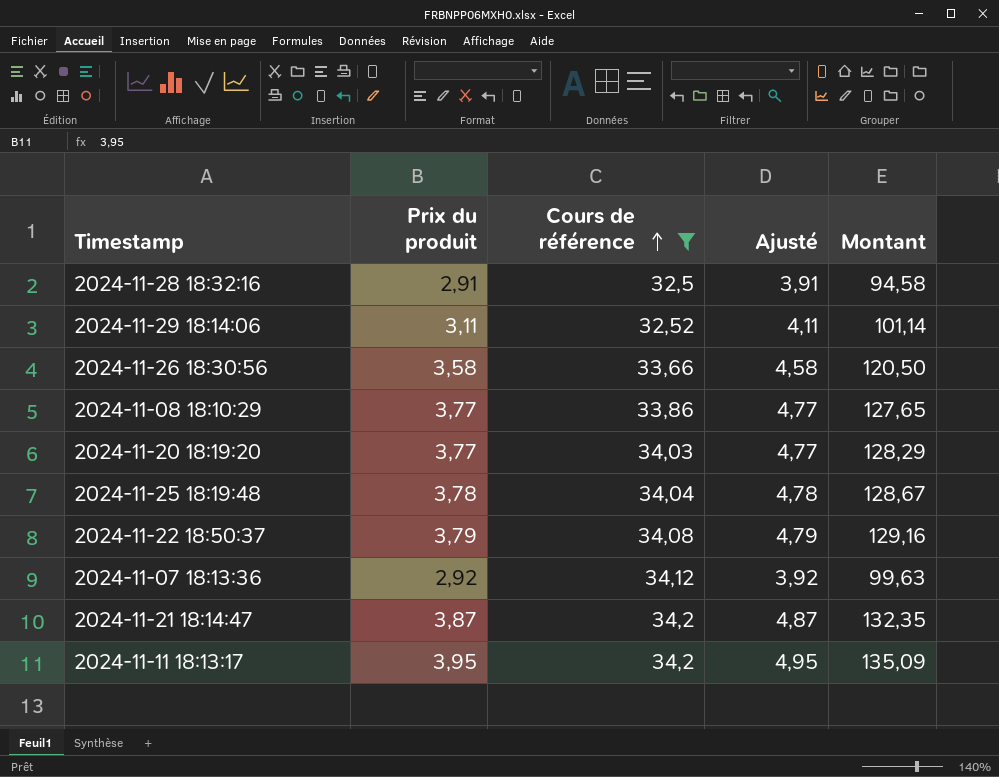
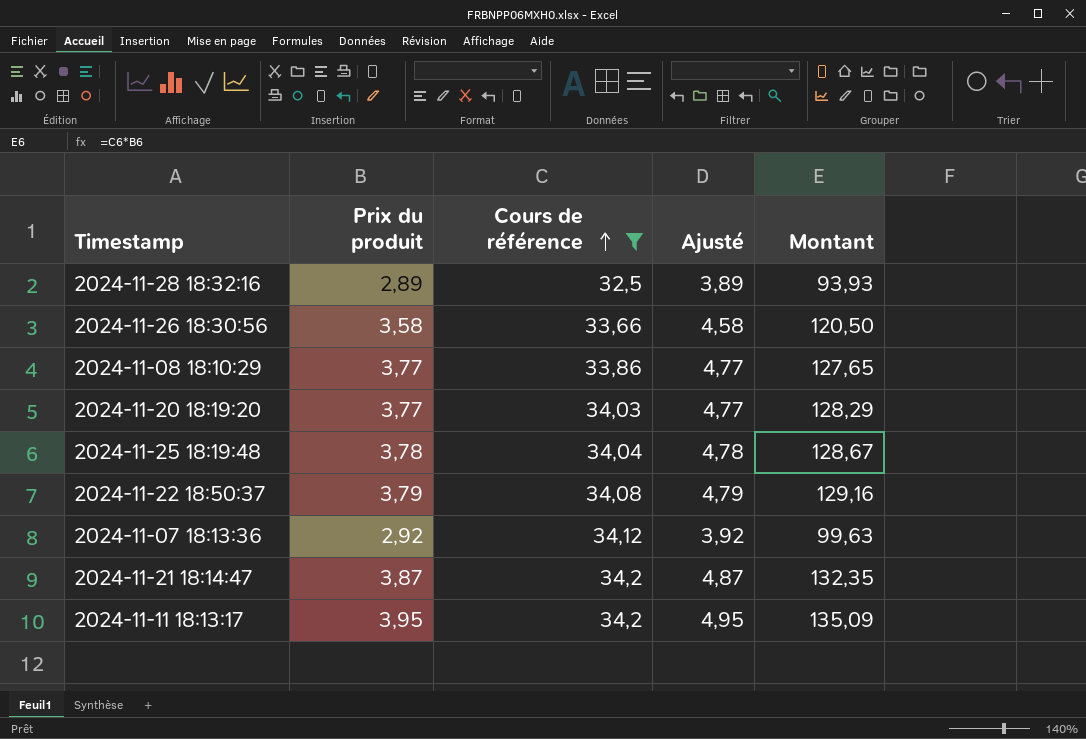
row 2024-11-29 18:14:06: 3,11 | 32,52 | 4,11 | 101,14 -> none
2024-11-28 18:32:16 | Prix du produit: 2,91 -> 2,89
2024-11-28 18:32:16 | Ajusté: 3,91 -> 3,89
2024-11-28 18:32:16 | Montant: 94,58 -> 93,93

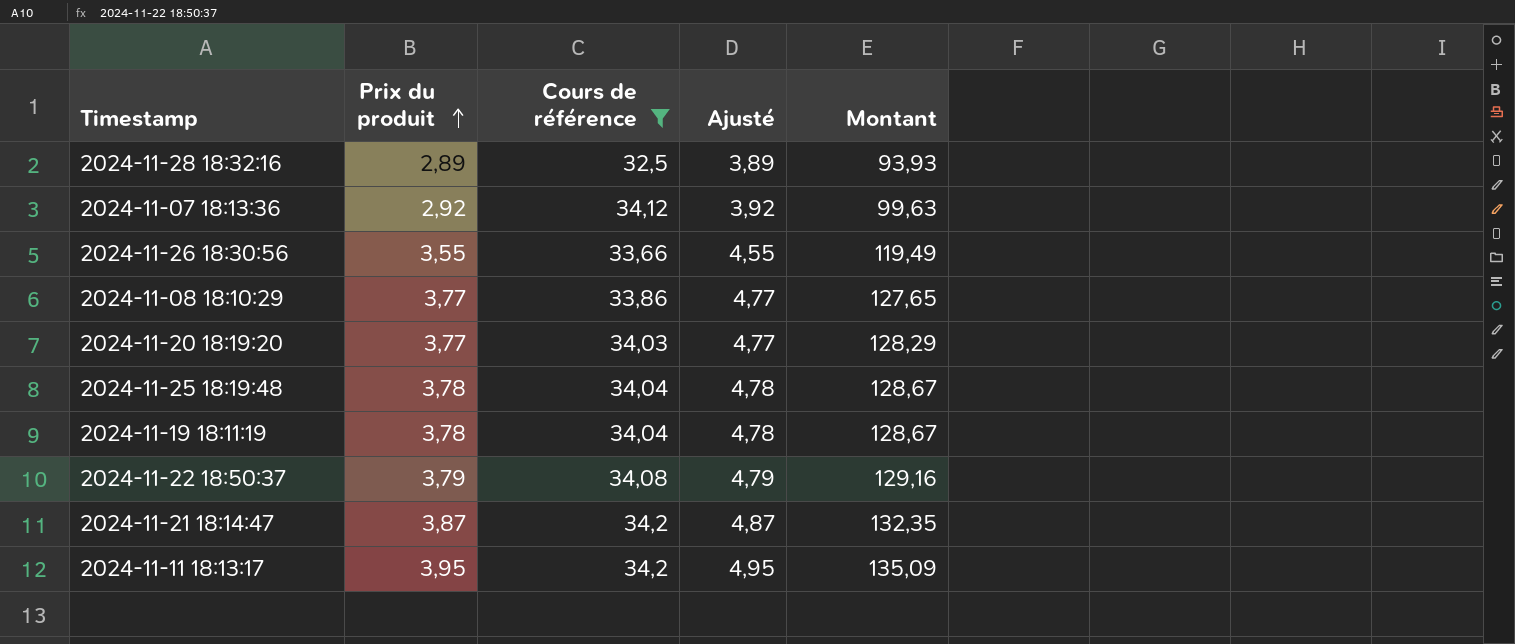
row order: Cours de référence ascending -> Prix du produit ascending
2024-11-26 18:30:56 | Prix du produit: 3,58 -> 3,55
2024-11-26 18:30:56 | Ajusté: 4,58 -> 4,55
2024-11-26 18:30:56 | Montant: 120,50 -> 119,49
row 2024-11-19 18:11:19: none -> 3,78 | 34,04 | 4,78 | 128,67

